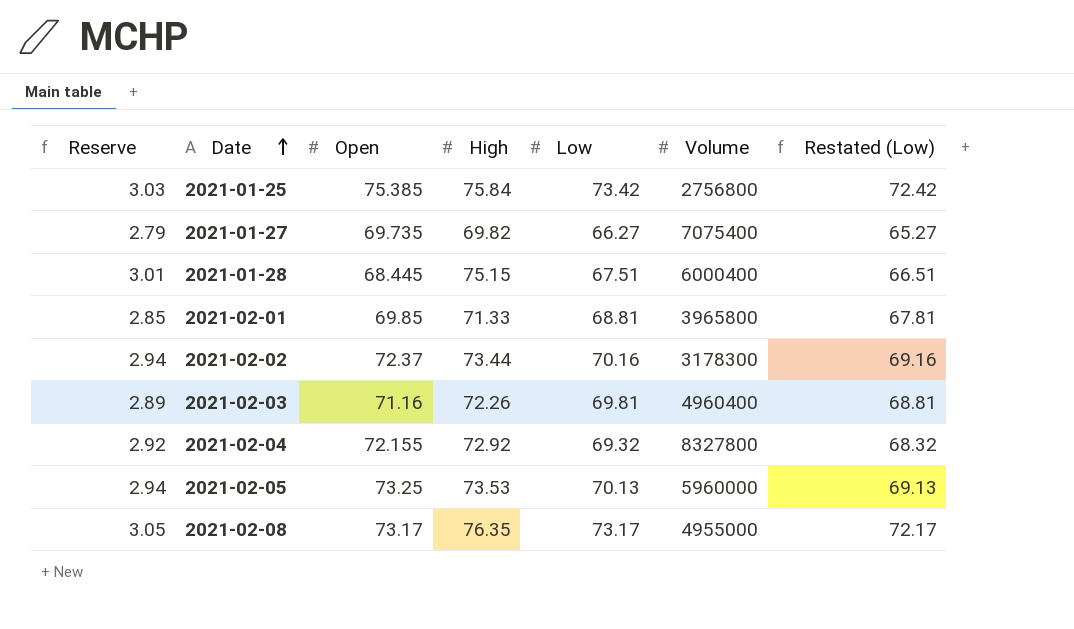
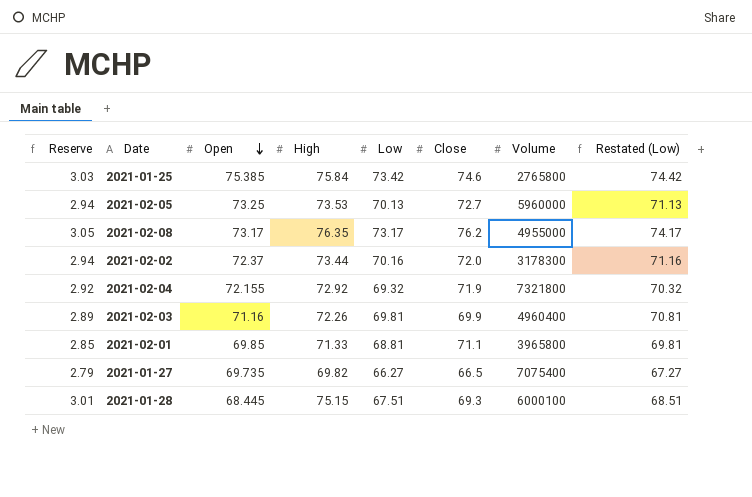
row order: Date ascending -> Open descending
column Close | position: none -> 6
column Restated (Low) | formula: [Low] - 1 -> [Low] + 1
2021-01-25 | Volume: 2756800 -> 2765800
2021-02-04 | Volume: 8327800 -> 7321800
2021-01-28 | Volume: 6000400 -> 6000100

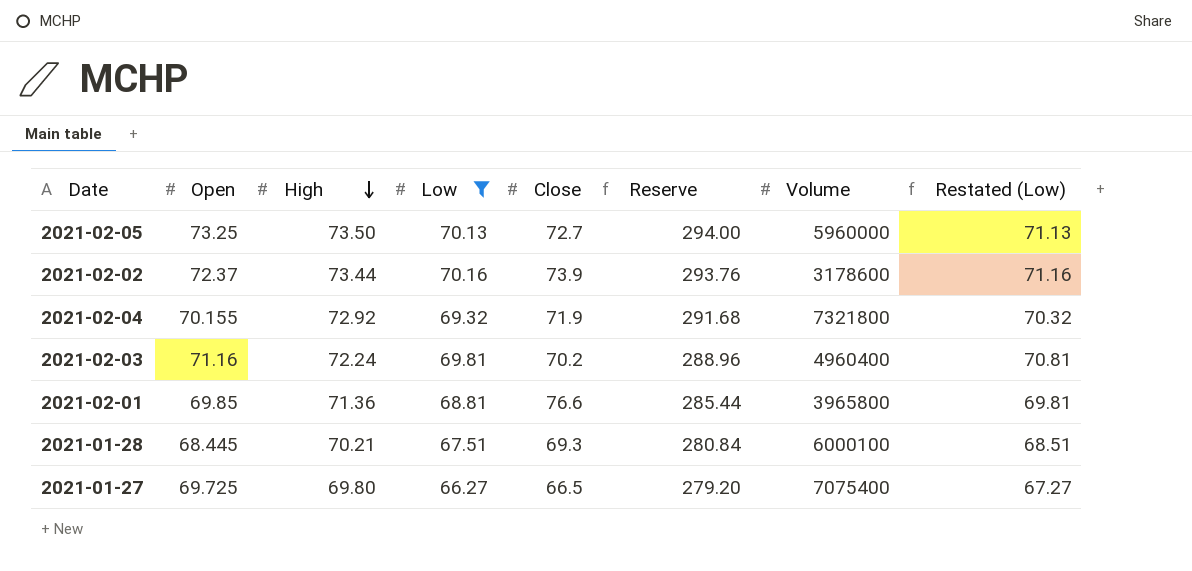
filter: none -> Low <= 70.16
row order: Open descending -> High descending
column Reserve | formula: [High] * 0.04 -> [High] * 4
column Reserve | position: 1 -> 6
2021-02-05 | High: 73.53 -> 73.50
2021-02-02 | Close: 72.0 -> 73.9
2021-02-02 | Volume: 3178300 -> 3178600
2021-02-04 | Open: 72.155 -> 70.155
2021-02-03 | High: 72.26 -> 72.24
2021-02-03 | Close: 69.9 -> 70.2
2021-02-01 | High: 71.33 -> 71.36
2021-02-01 | Close: 71.1 -> 76.6
2021-01-28 | High: 75.15 -> 70.21
2021-01-27 | Open: 69.735 -> 69.725
2021-01-27 | High: 69.82 -> 69.80

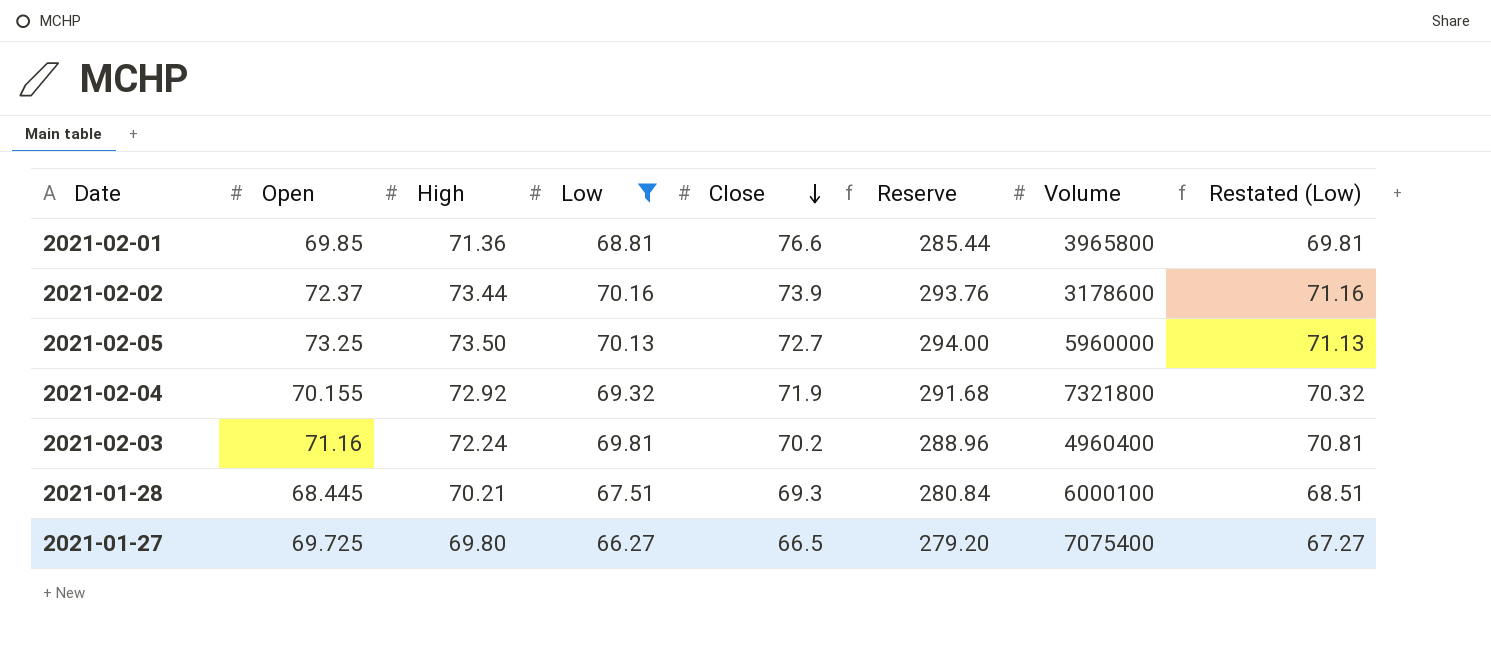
row order: High descending -> Close descending

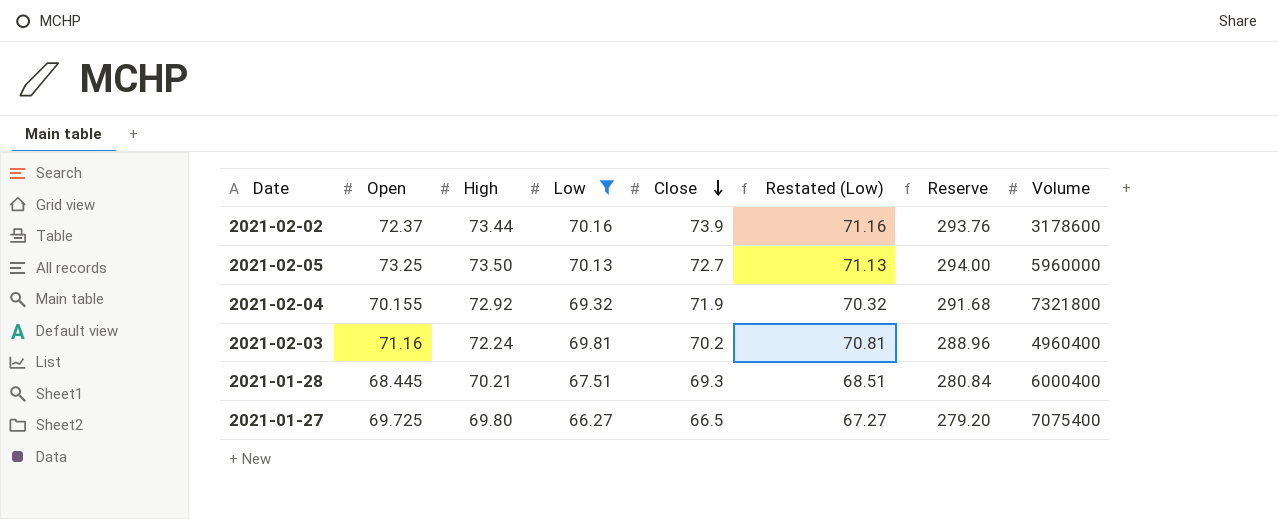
column Restated (Low) | position: 8 -> 6
row 2021-02-01: 69.85 | 71.36 | 68.81 | 76.6 | 285.44 | 3965800 | 69.81 -> none
2021-01-28 | Volume: 6000100 -> 6000400

